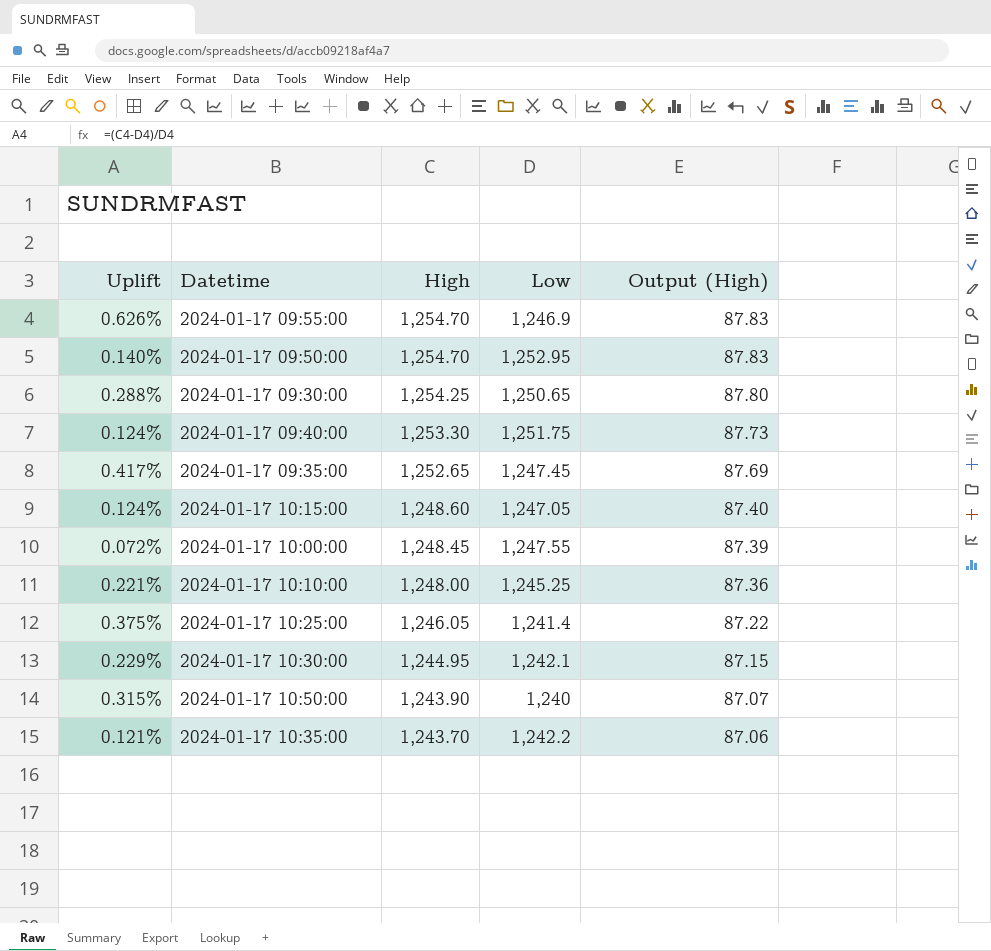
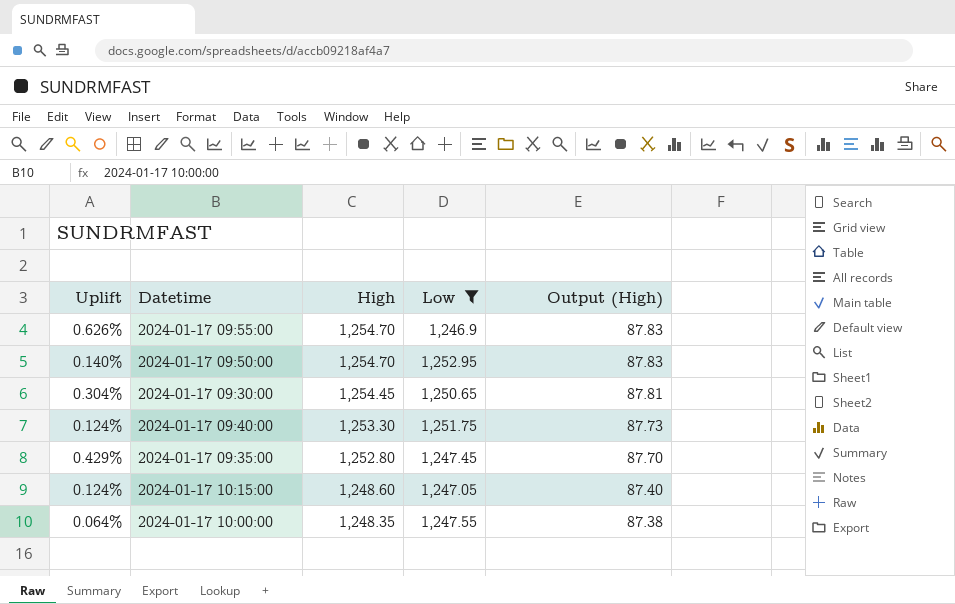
filter: none -> Low >= 1,246.9
2024-01-17 09:30:00 | Uplift: 0.288% -> 0.304%
2024-01-17 09:30:00 | High: 1,254.25 -> 1,254.45
2024-01-17 09:30:00 | Output (High): 87.80 -> 87.81
2024-01-17 09:35:00 | Uplift: 0.417% -> 0.429%
2024-01-17 09:35:00 | High: 1,252.65 -> 1,252.80
2024-01-17 09:35:00 | Output (High): 87.69 -> 87.70
2024-01-17 10:00:00 | Uplift: 0.072% -> 0.064%
2024-01-17 10:00:00 | High: 1,248.45 -> 1,248.35
2024-01-17 10:00:00 | Output (High): 87.39 -> 87.38

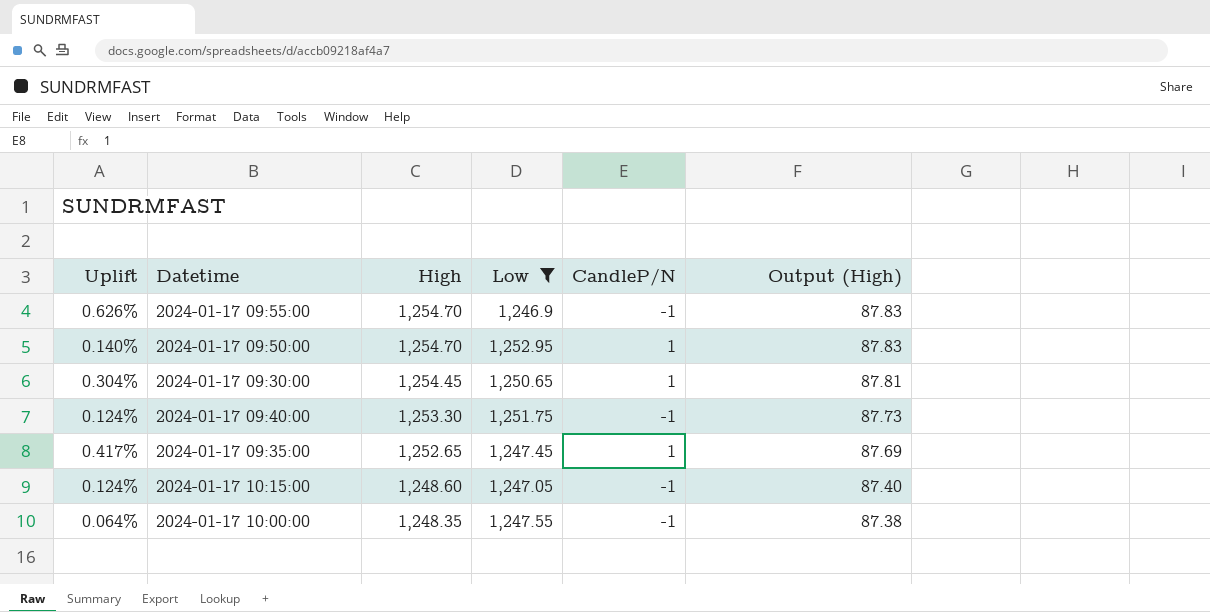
column CandleP/N | position: none -> 5
2024-01-17 09:35:00 | Uplift: 0.429% -> 0.417%
2024-01-17 09:35:00 | High: 1,252.80 -> 1,252.65
2024-01-17 09:35:00 | Output (High): 87.70 -> 87.69

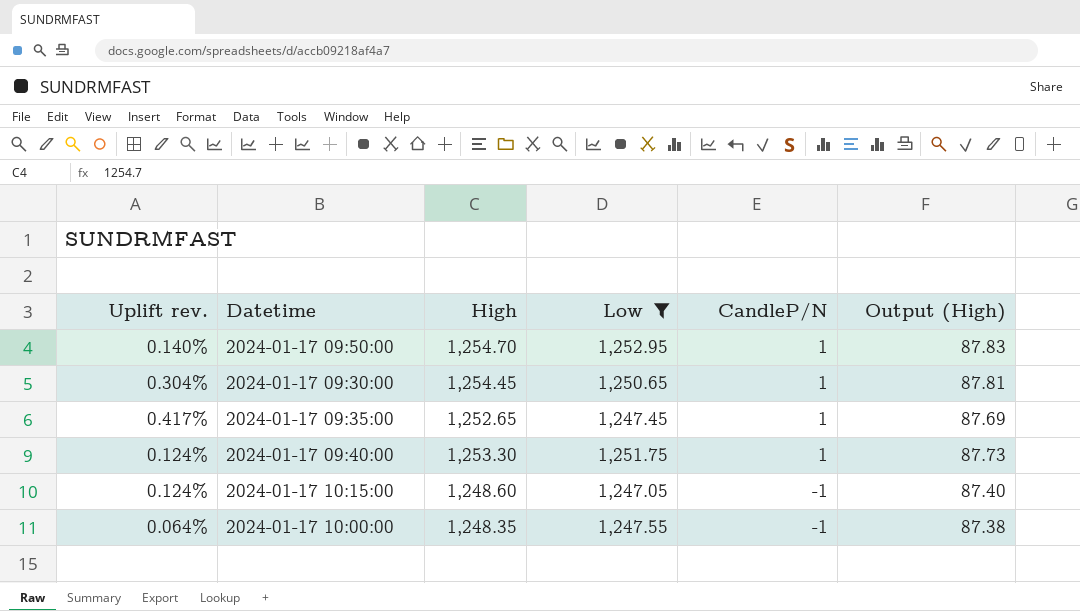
row order: High descending -> CandleP/N descending
column name: Uplift -> Uplift rev.
row 2024-01-17 09:55:00: 0.626% | 1,254.70 | 1,246.9 | -1 | 87.83 -> none
2024-01-17 09:40:00 | CandleP/N: -1 -> 1

